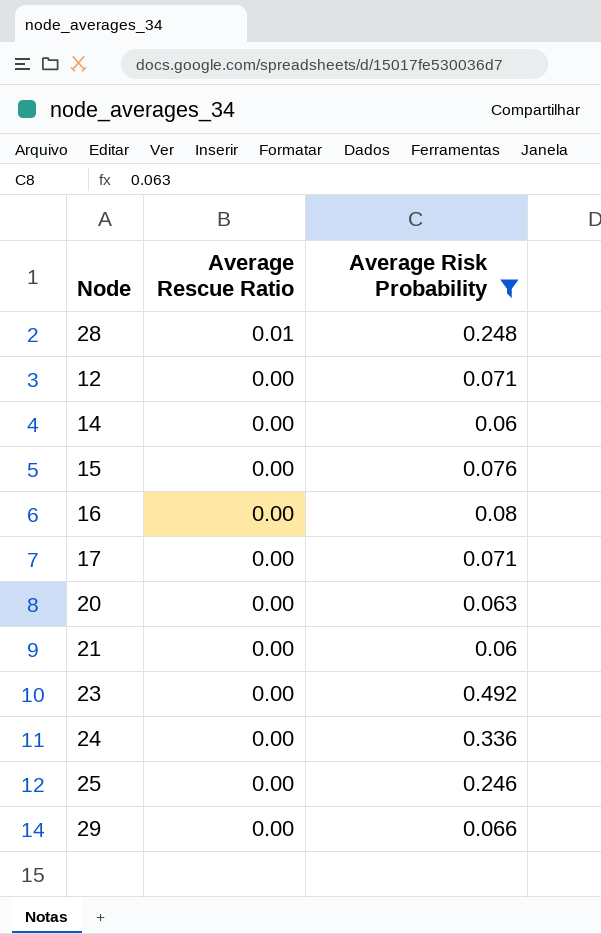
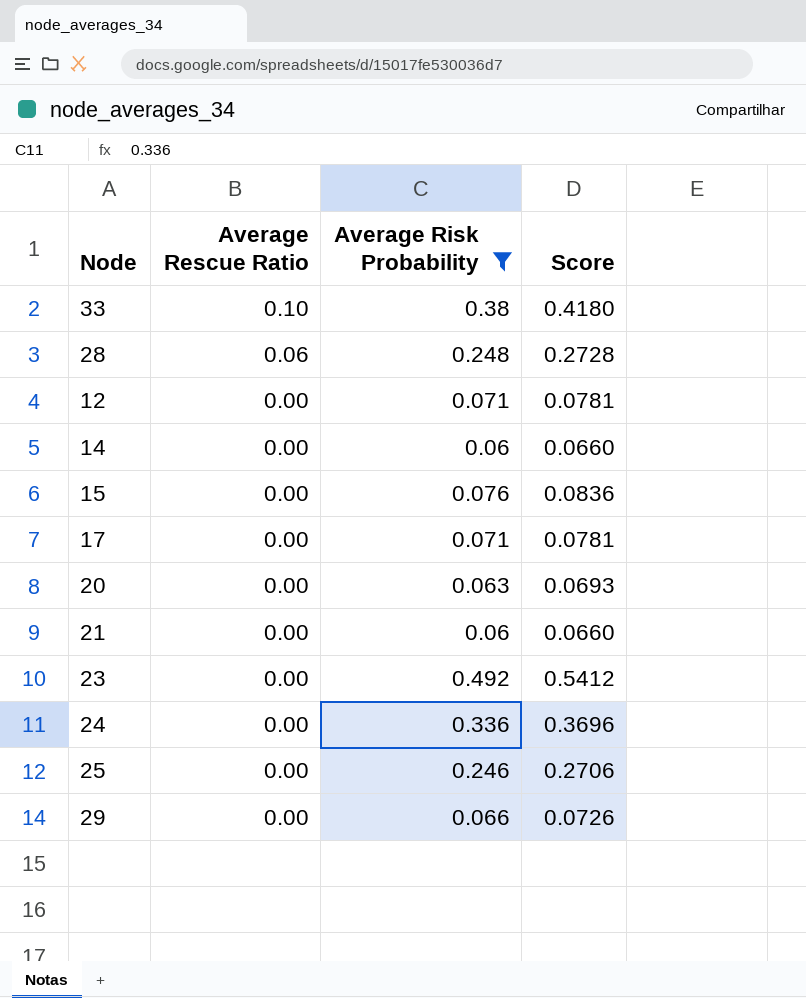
column Score | formula: none -> [Average Risk Probability] * 1.1
row 16: 0.00 | 0.08 -> none
row 33: none -> 0.10 | 0.38 | 0.4180
28 | Average Rescue Ratio: 0.01 -> 0.06

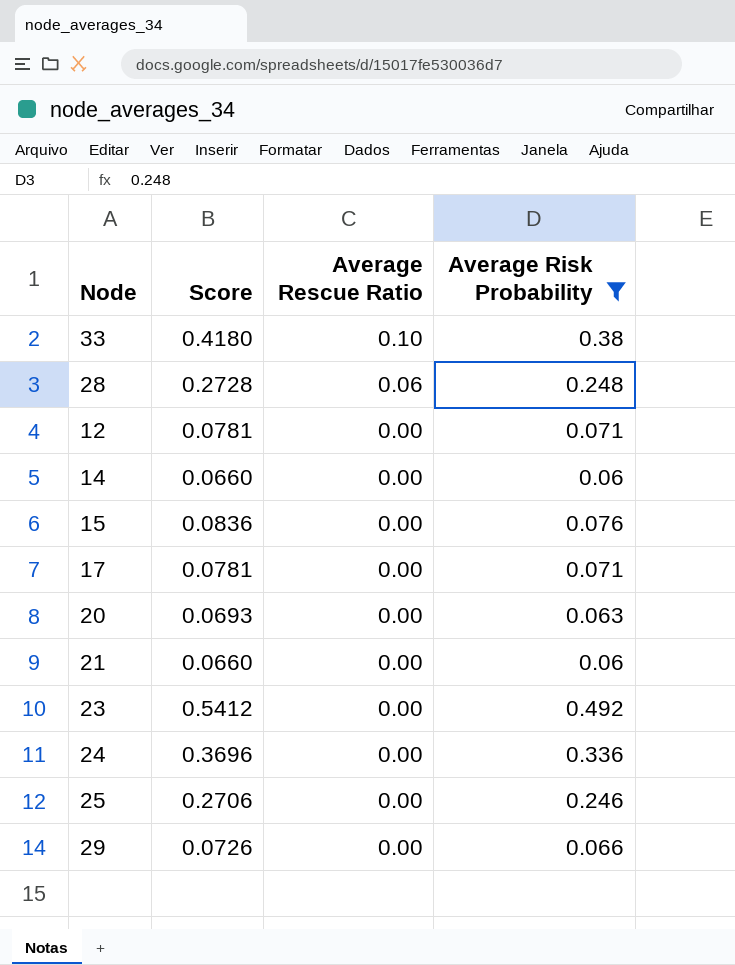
column Score | position: 4 -> 2

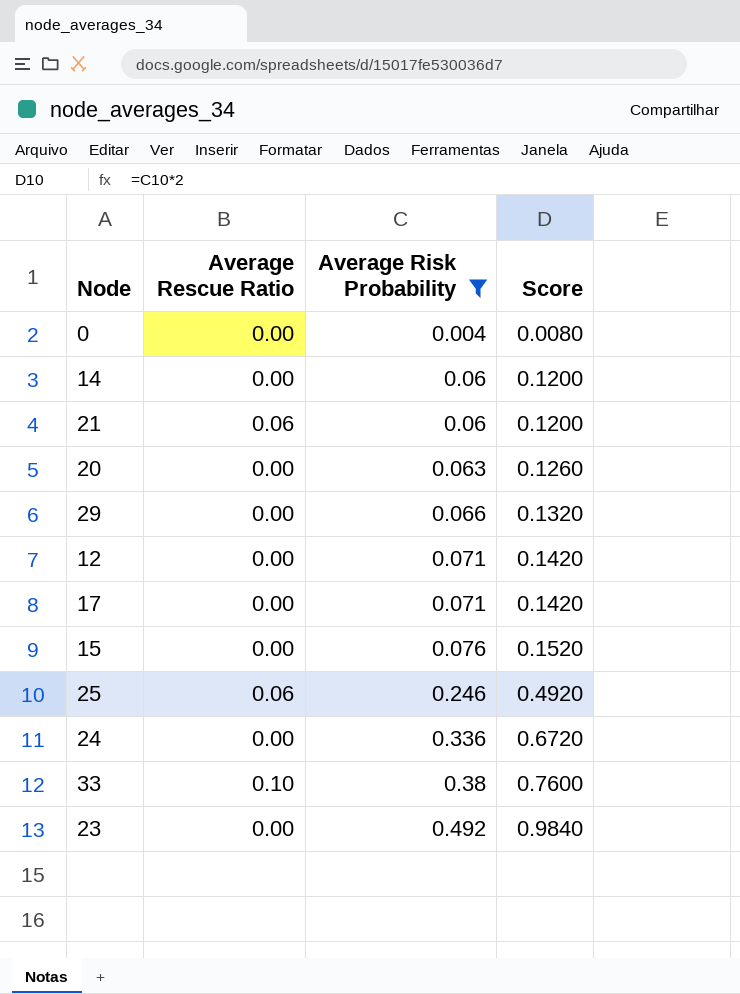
row order: Average Rescue Ratio descending -> Average Risk Probability ascending
column Score | formula: [Average Risk Probability] * 1.1 -> [Average Risk Probability] * 2
column Score | position: 2 -> 4
row 28: 0.2728 | 0.06 | 0.248 -> none
row 0: none -> 0.00 | 0.004 | 0.0080
21 | Average Rescue Ratio: 0.00 -> 0.06
25 | Average Rescue Ratio: 0.00 -> 0.06

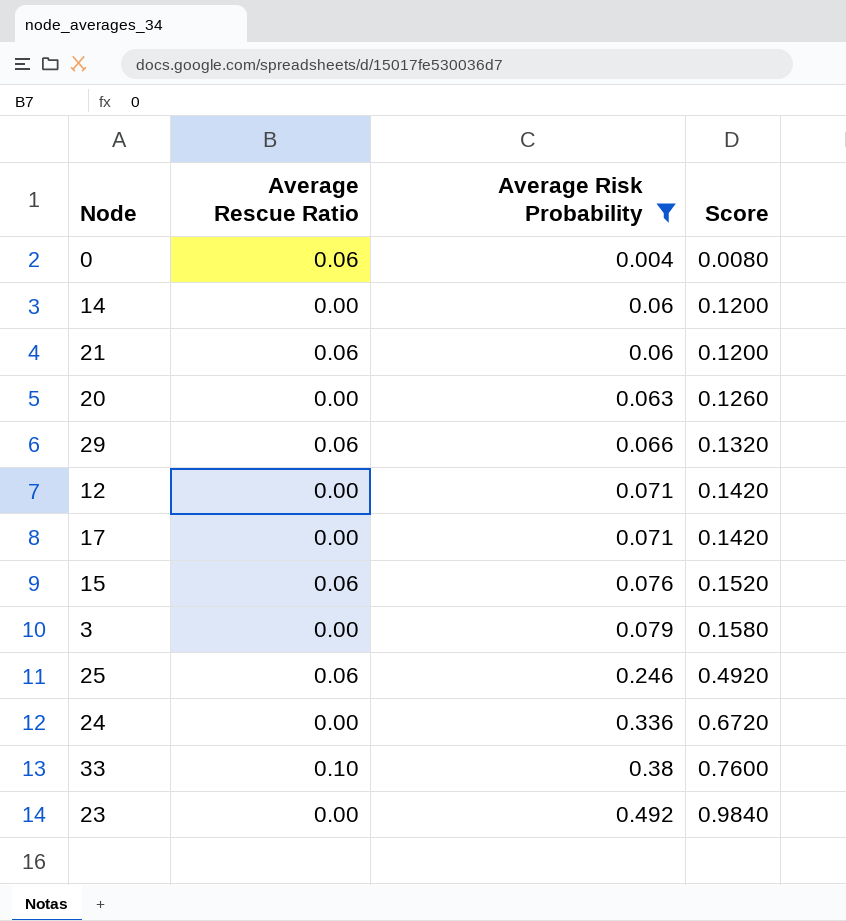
0 | Average Rescue Ratio: 0.00 -> 0.06
29 | Average Rescue Ratio: 0.00 -> 0.06
15 | Average Rescue Ratio: 0.00 -> 0.06
row 3: none -> 0.00 | 0.079 | 0.1580

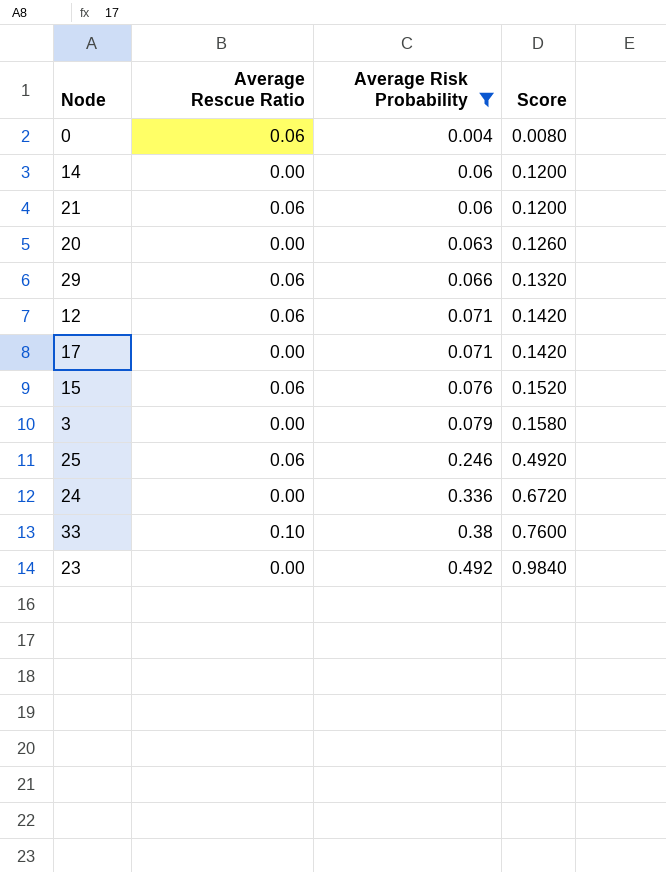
12 | Average Rescue Ratio: 0.00 -> 0.06

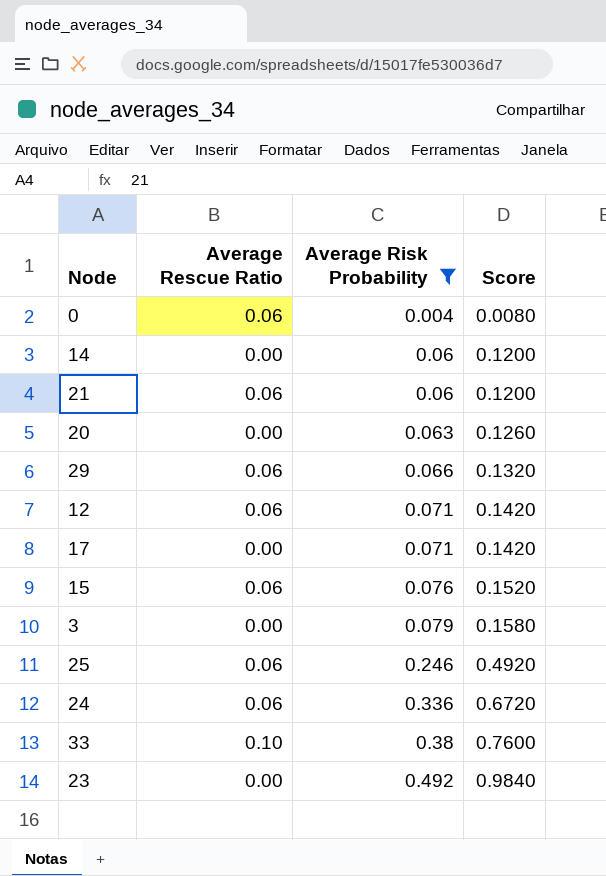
24 | Average Rescue Ratio: 0.00 -> 0.06

